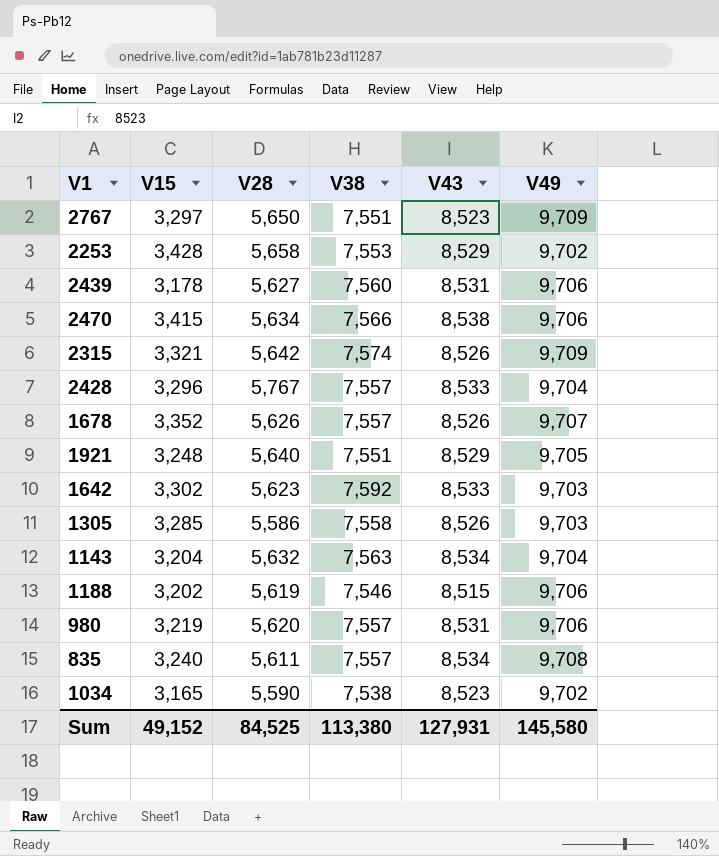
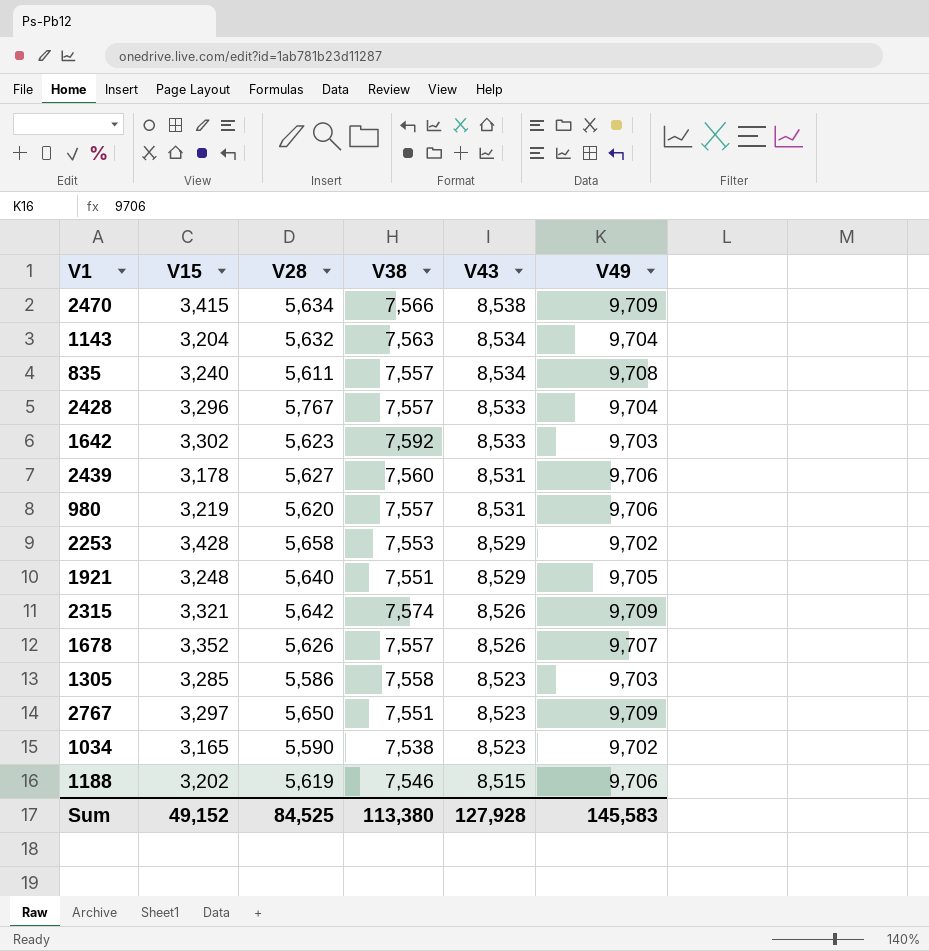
row order: none -> V43 descending
2470 | V49: 9,706 -> 9,709
1305 | V43: 8,526 -> 8,523
Sum | V43: 127,931 -> 127,928
Sum | V49: 145,580 -> 145,583

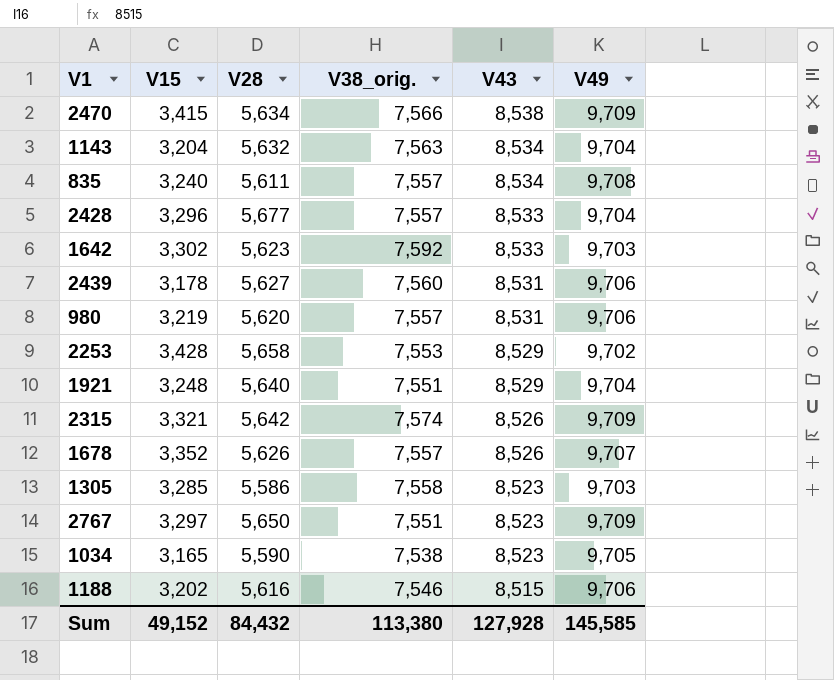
column name: V38 -> V38_orig.
2428 | V28: 5,767 -> 5,677
1921 | V49: 9,705 -> 9,704
1034 | V49: 9,702 -> 9,705
1188 | V28: 5,619 -> 5,616
Sum | V28: 84,525 -> 84,432
Sum | V49: 145,583 -> 145,585

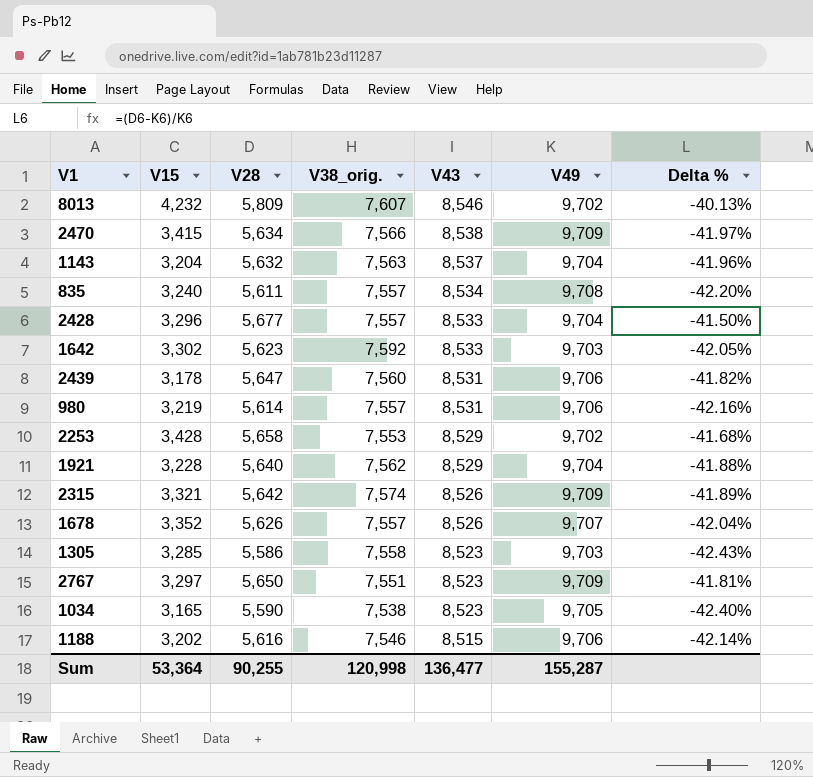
column Delta % | formula: none -> ([V28] - [V49]) / [V49]
row 8013: none -> 4,232 | 5,809 | 7,607 | 8,546 | 9,702 | -40.13%
1143 | V43: 8,534 -> 8,537
2439 | V28: 5,627 -> 5,647
980 | V28: 5,620 -> 5,614
1921 | V15: 3,248 -> 3,228
1921 | V38_orig.: 7,551 -> 7,562
Sum | V15: 49,152 -> 53,364
Sum | V28: 84,432 -> 90,255
Sum | V38_orig.: 113,380 -> 120,998
Sum | V43: 127,928 -> 136,477
Sum | V49: 145,585 -> 155,287

